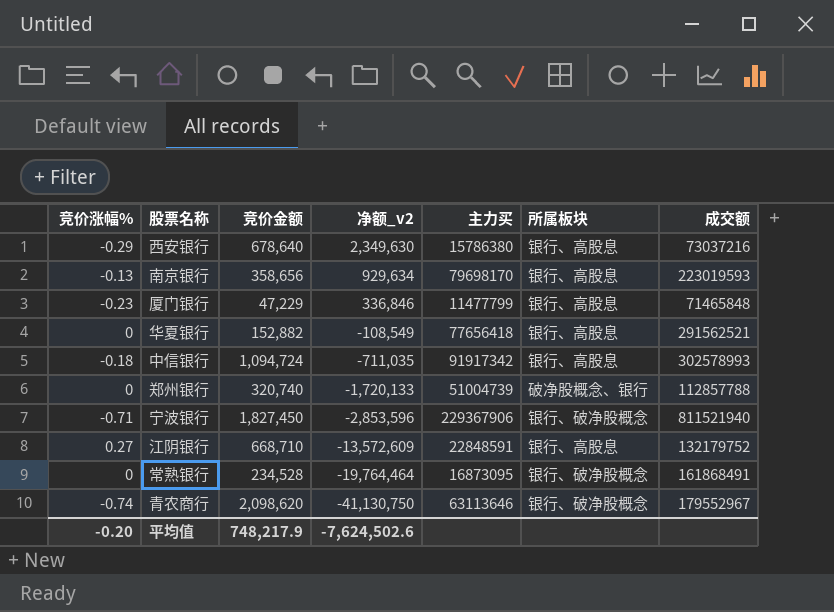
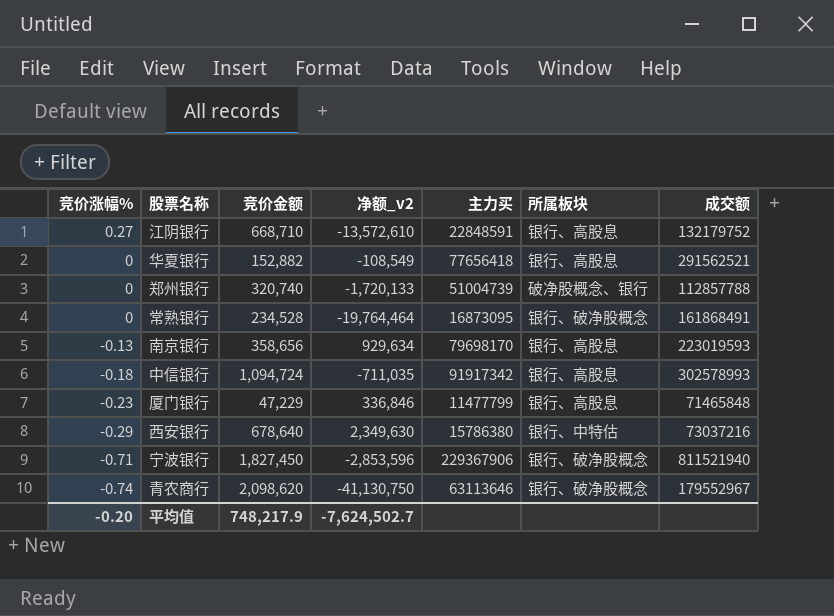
row order: 净额_v2 descending -> 竞价涨幅% descending
江阴银行 | 净额_v2: -13,572,609 -> -13,572,610
西安银行 | 所属板块: 银行、高股息 -> 银行、中特估
平均值 | 净额_v2: -7,624,502.6 -> -7,624,502.7

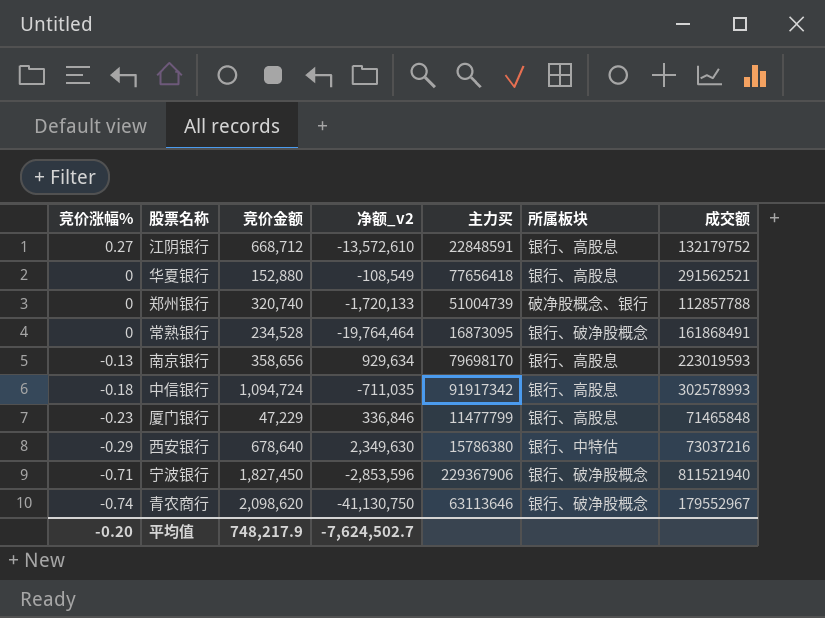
江阴银行 | 竞价金额: 668,710 -> 668,712
华夏银行 | 竞价金额: 152,882 -> 152,880

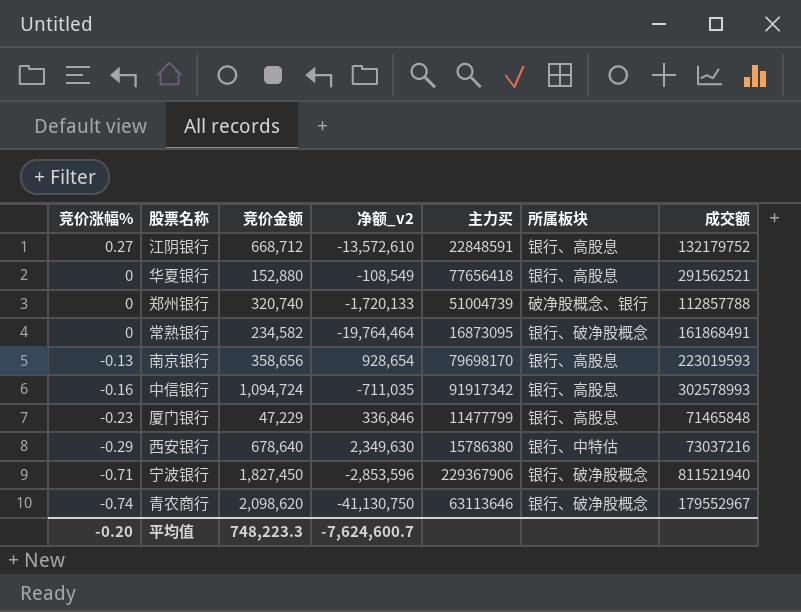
常熟银行 | 竞价金额: 234,528 -> 234,582
南京银行 | 净额_v2: 929,634 -> 928,654
中信银行 | 竞价涨幅%: -0.18 -> -0.16
平均值 | 竞价金额: 748,217.9 -> 748,223.3
平均值 | 净额_v2: -7,624,502.7 -> -7,624,600.7

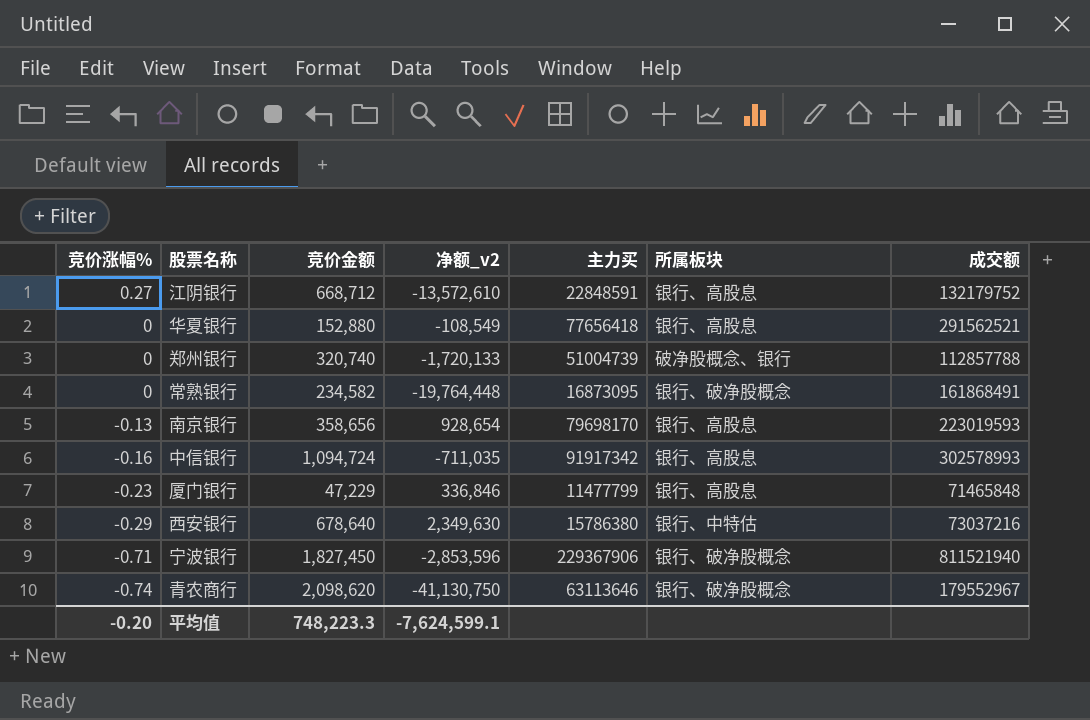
常熟银行 | 净额_v2: -19,764,464 -> -19,764,448
平均值 | 净额_v2: -7,624,600.7 -> -7,624,599.1

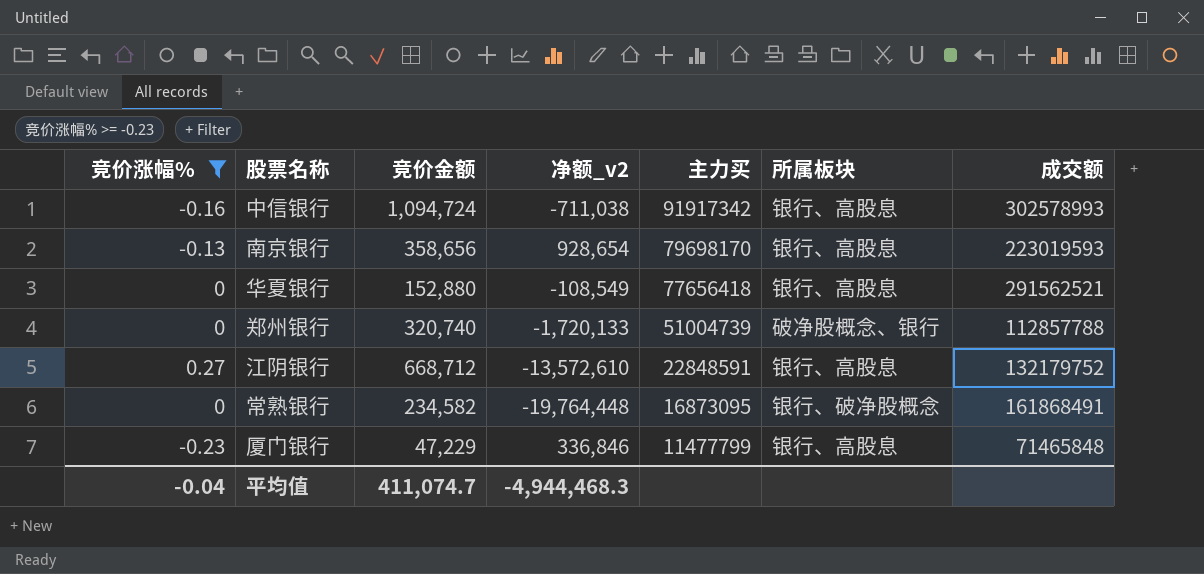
filter: none -> 竞价涨幅% >= -0.23
row order: 竞价涨幅% descending -> 主力买 descending
中信银行 | 净额_v2: -711,035 -> -711,038
平均值 | 竞价涨幅%: -0.20 -> -0.04
平均值 | 竞价金额: 748,223.3 -> 411,074.7
平均值 | 净额_v2: -7,624,599.1 -> -4,944,468.3

